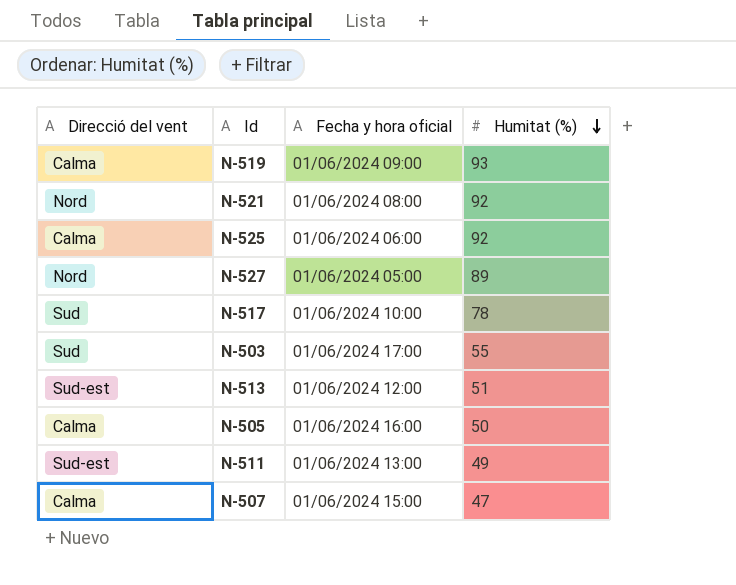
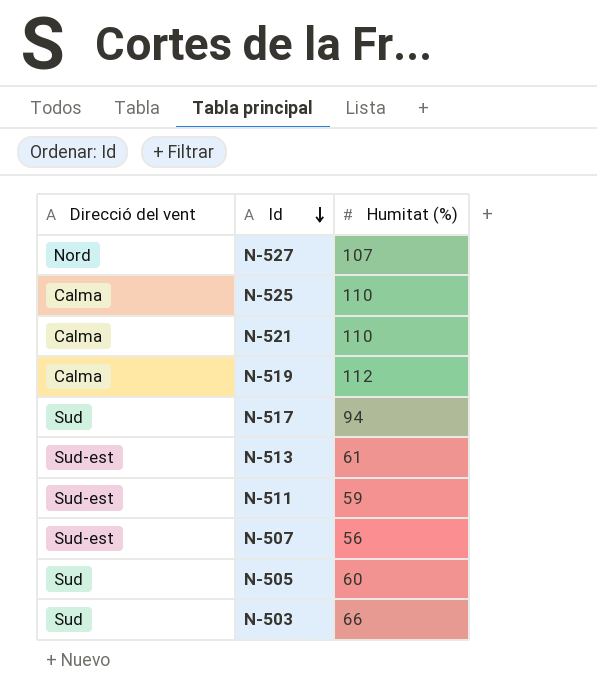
row order: Humitat (%) descending -> Id descending
column Fecha y hora oficial | position: 3 -> none
N-527 | Humitat (%): 89 -> 107
N-525 | Humitat (%): 92 -> 110
N-521 | Direcció del vent: Nord -> Calma
N-521 | Humitat (%): 92 -> 110
N-519 | Humitat (%): 93 -> 112
N-517 | Humitat (%): 78 -> 94
N-513 | Humitat (%): 51 -> 61
N-511 | Humitat (%): 49 -> 59
N-507 | Direcció del vent: Calma -> Sud-est
N-507 | Humitat (%): 47 -> 56
N-505 | Direcció del vent: Calma -> Sud
N-505 | Humitat (%): 50 -> 60
N-503 | Humitat (%): 55 -> 66

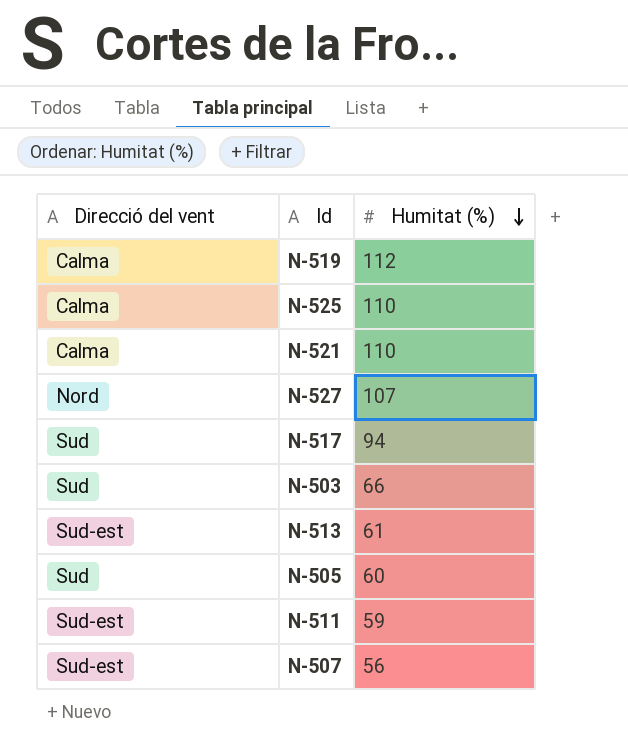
row order: Id descending -> Humitat (%) descending

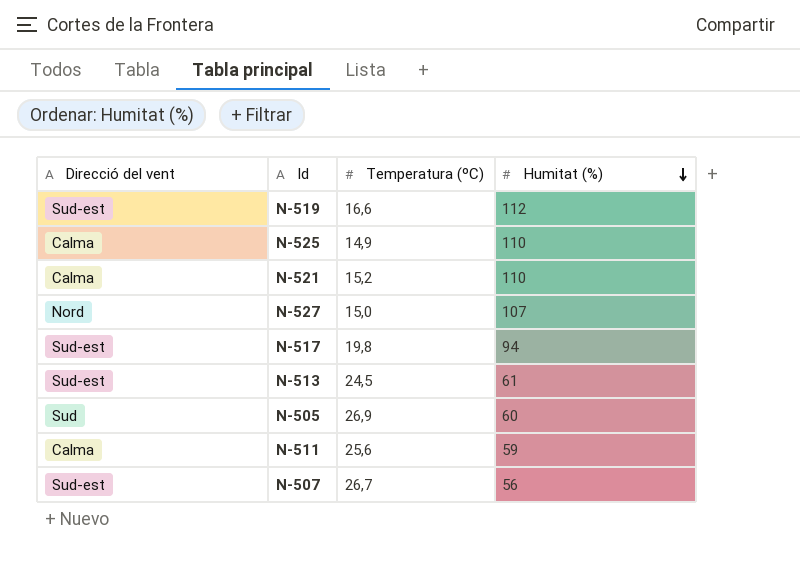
column Temperatura (ºC) | position: none -> 3
row N-503: Sud | 66 -> none
N-519 | Direcció del vent: Calma -> Sud-est
N-517 | Direcció del vent: Sud -> Sud-est
N-511 | Direcció del vent: Sud-est -> Calma

